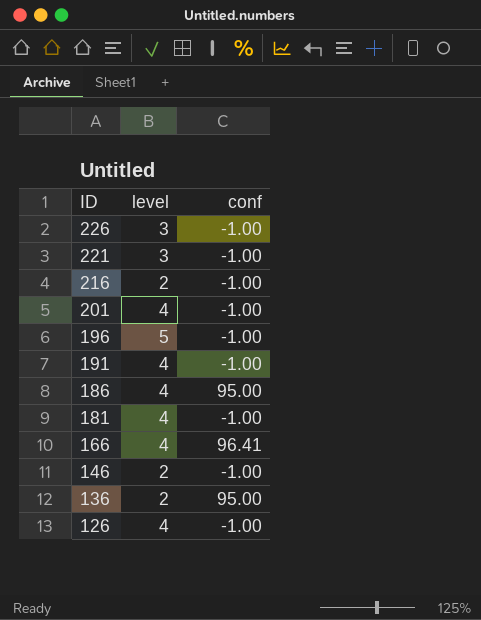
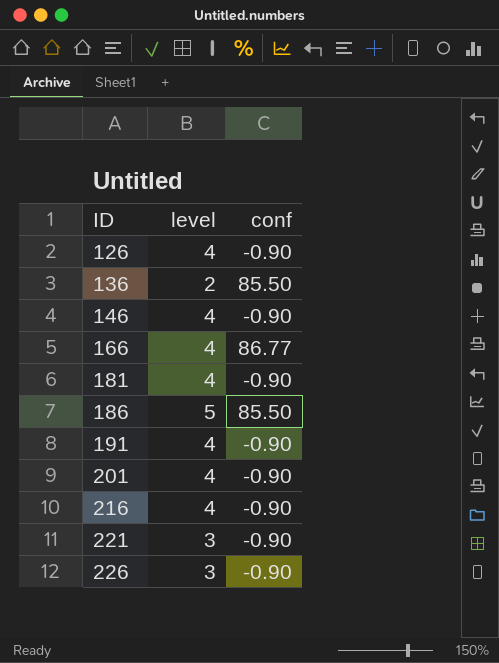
row order: ID descending -> ID ascending
row 196: 5 | -1.00 -> none
126 | conf: -1.00 -> -0.90
136 | conf: 95.00 -> 85.50
146 | level: 2 -> 4
146 | conf: -1.00 -> -0.90
166 | conf: 96.41 -> 86.77
181 | conf: -1.00 -> -0.90
186 | level: 4 -> 5
186 | conf: 95.00 -> 85.50
191 | conf: -1.00 -> -0.90
201 | conf: -1.00 -> -0.90
216 | level: 2 -> 4
216 | conf: -1.00 -> -0.90
221 | conf: -1.00 -> -0.90
226 | conf: -1.00 -> -0.90

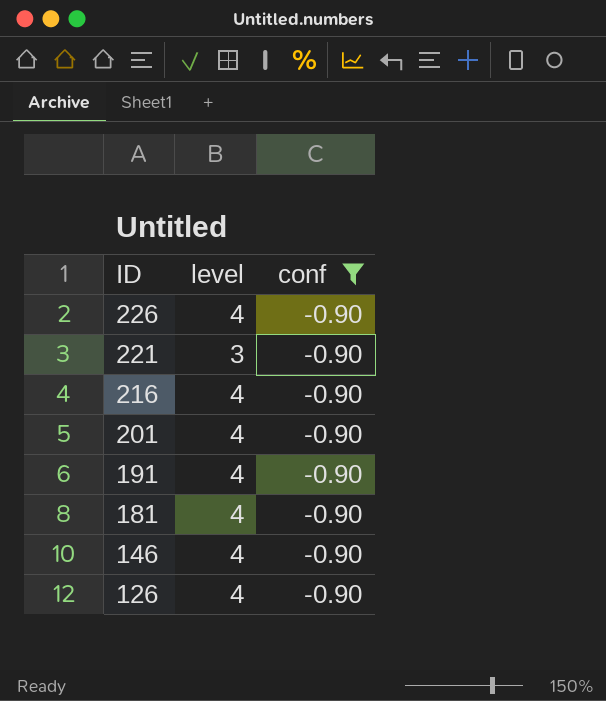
filter: none -> conf = -0.90
row order: ID ascending -> ID descending
226 | level: 3 -> 4

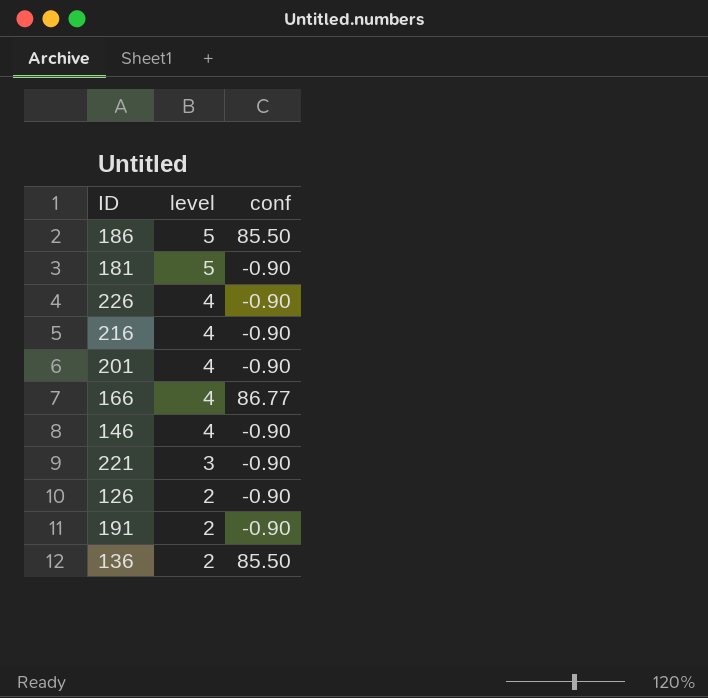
filter: conf = -0.90 -> none
row order: ID descending -> level descending
181 | level: 4 -> 5
126 | level: 4 -> 2
191 | level: 4 -> 2

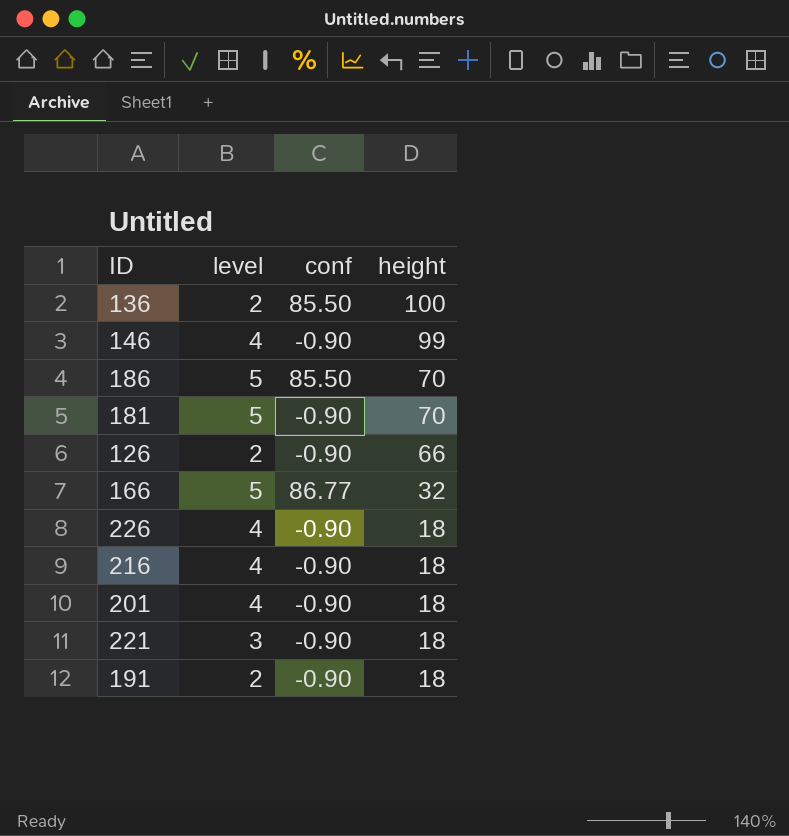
row order: level descending -> height descending
column height | position: none -> 4
166 | level: 4 -> 5

